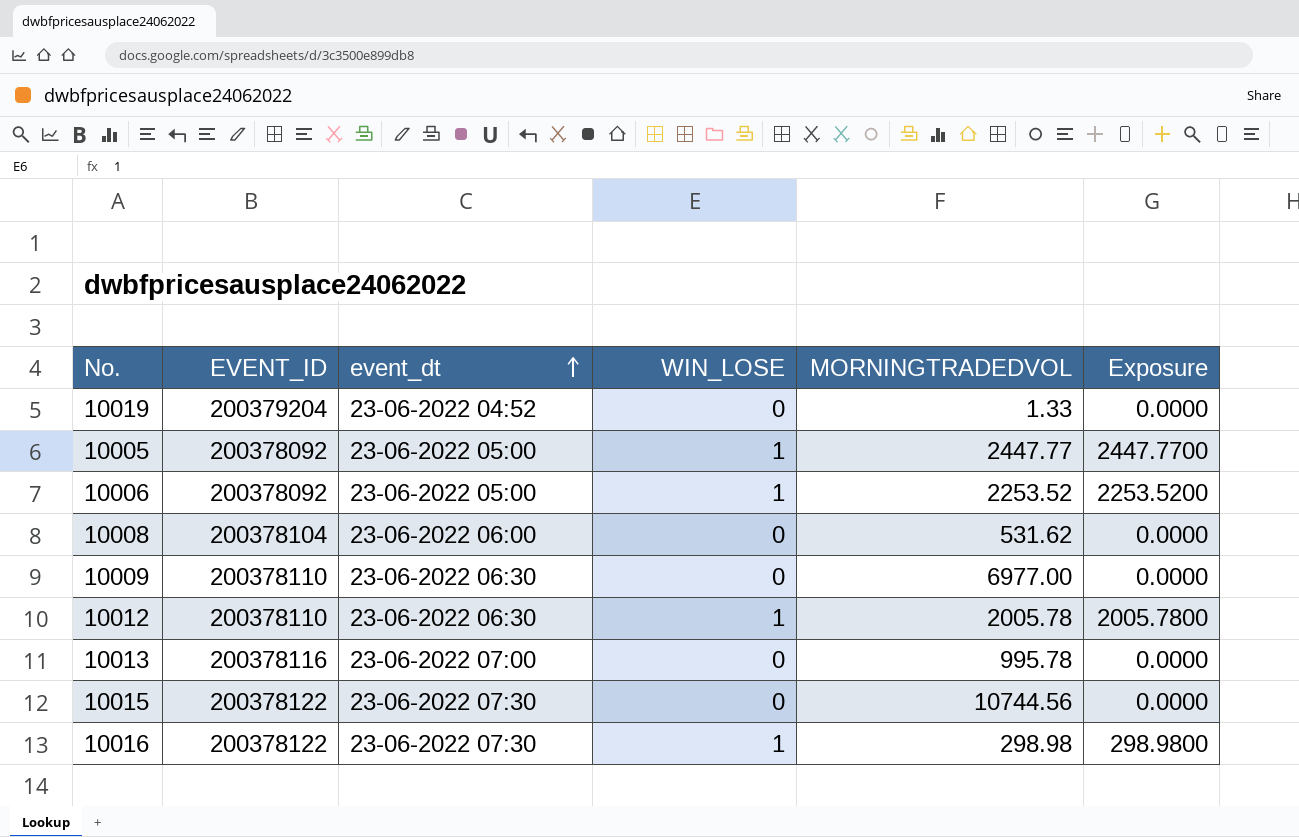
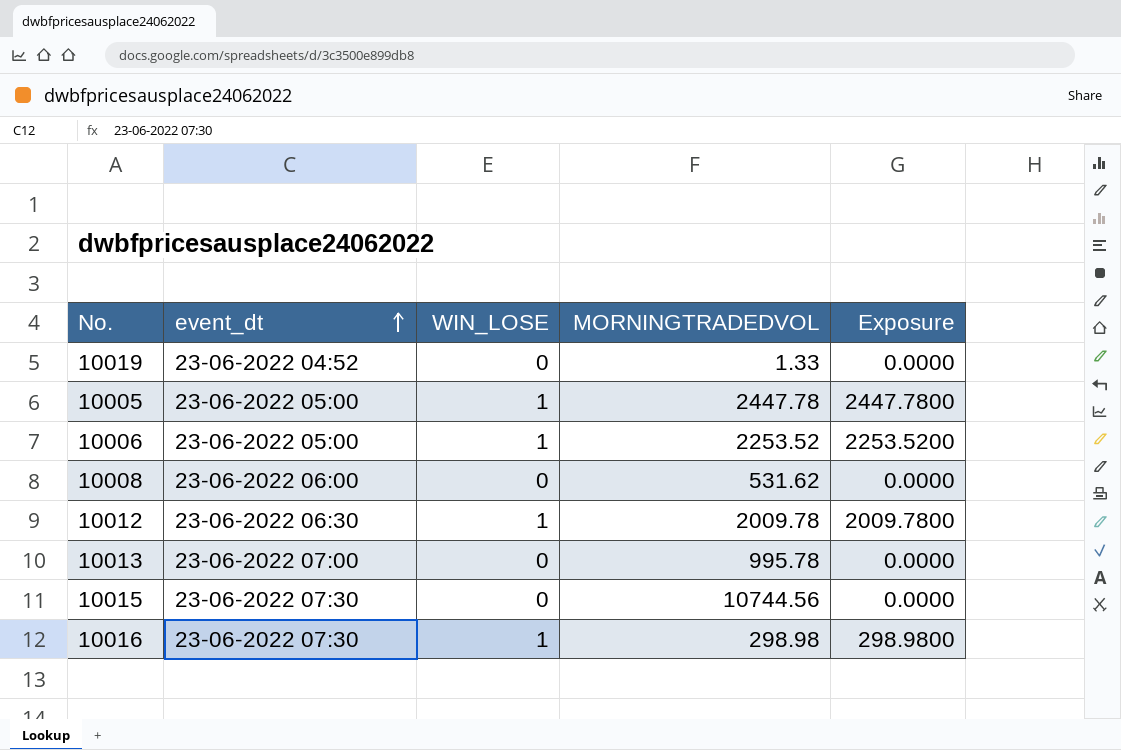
column EVENT_ID | position: 2 -> none
row 10009: 200378110 | 23-06-2022 06:30 | 0 | 6977.00 | 0.0000 -> none
10005 | MORNINGTRADEDVOL: 2447.77 -> 2447.78
10005 | Exposure: 2447.7700 -> 2447.7800
10012 | MORNINGTRADEDVOL: 2005.78 -> 2009.78
10012 | Exposure: 2005.7800 -> 2009.7800

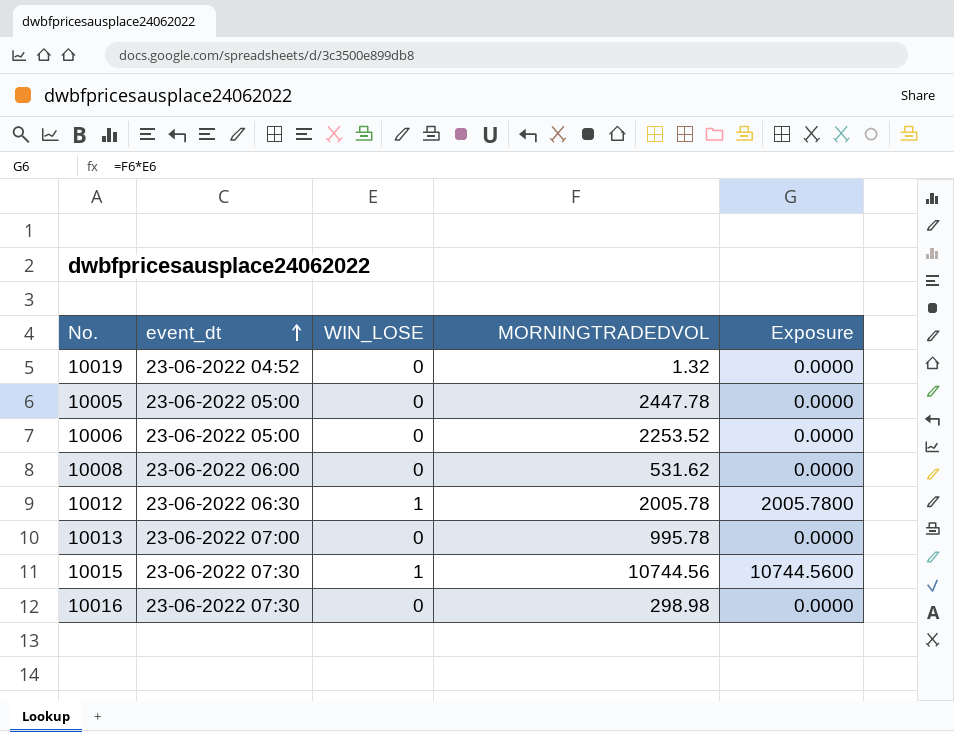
10019 | MORNINGTRADEDVOL: 1.33 -> 1.32
10005 | WIN_LOSE: 1 -> 0
10005 | Exposure: 2447.7800 -> 0.0000
10006 | WIN_LOSE: 1 -> 0
10006 | Exposure: 2253.5200 -> 0.0000
10012 | MORNINGTRADEDVOL: 2009.78 -> 2005.78
10012 | Exposure: 2009.7800 -> 2005.7800
10015 | WIN_LOSE: 0 -> 1
10015 | Exposure: 0.0000 -> 10744.5600
10016 | WIN_LOSE: 1 -> 0
10016 | Exposure: 298.9800 -> 0.0000

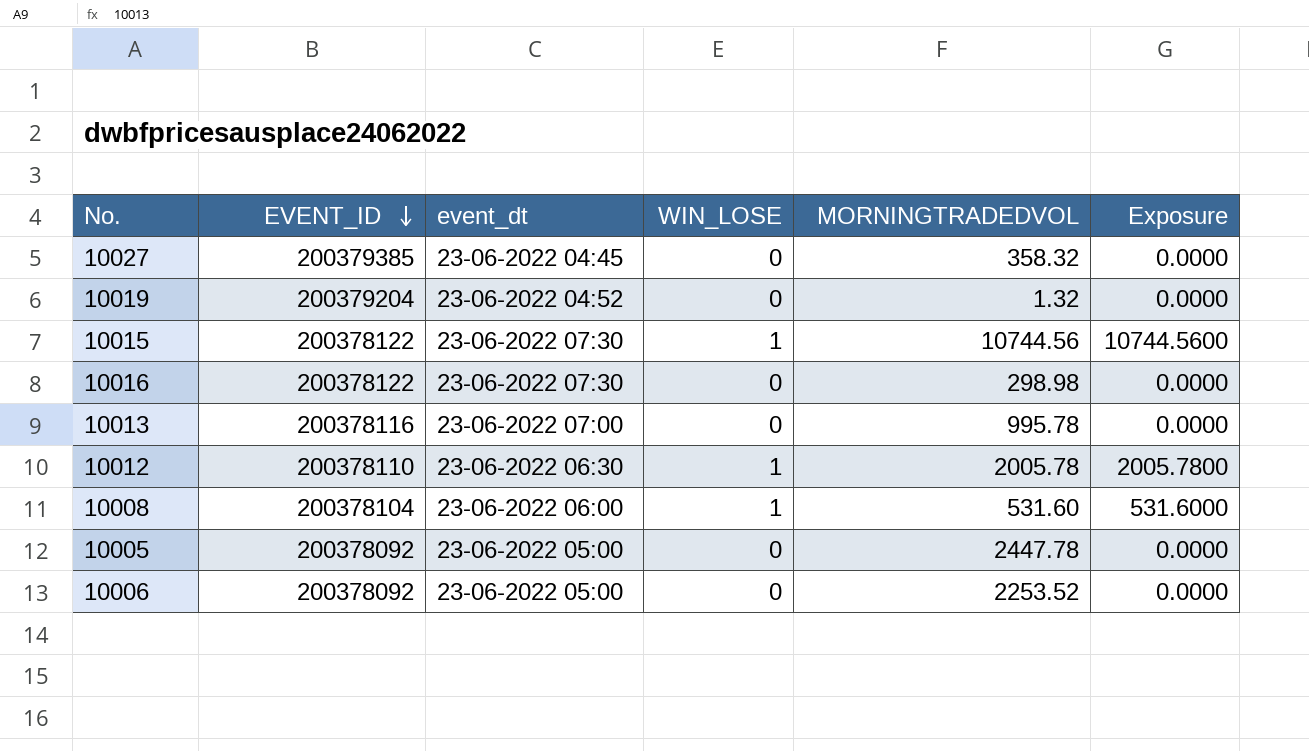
row order: event_dt ascending -> EVENT_ID descending
column EVENT_ID | position: none -> 2
row 10027: none -> 200379385 | 23-06-2022 04:45 | 0 | 358.32 | 0.0000
10008 | WIN_LOSE: 0 -> 1
10008 | MORNINGTRADEDVOL: 531.62 -> 531.60
10008 | Exposure: 0.0000 -> 531.6000

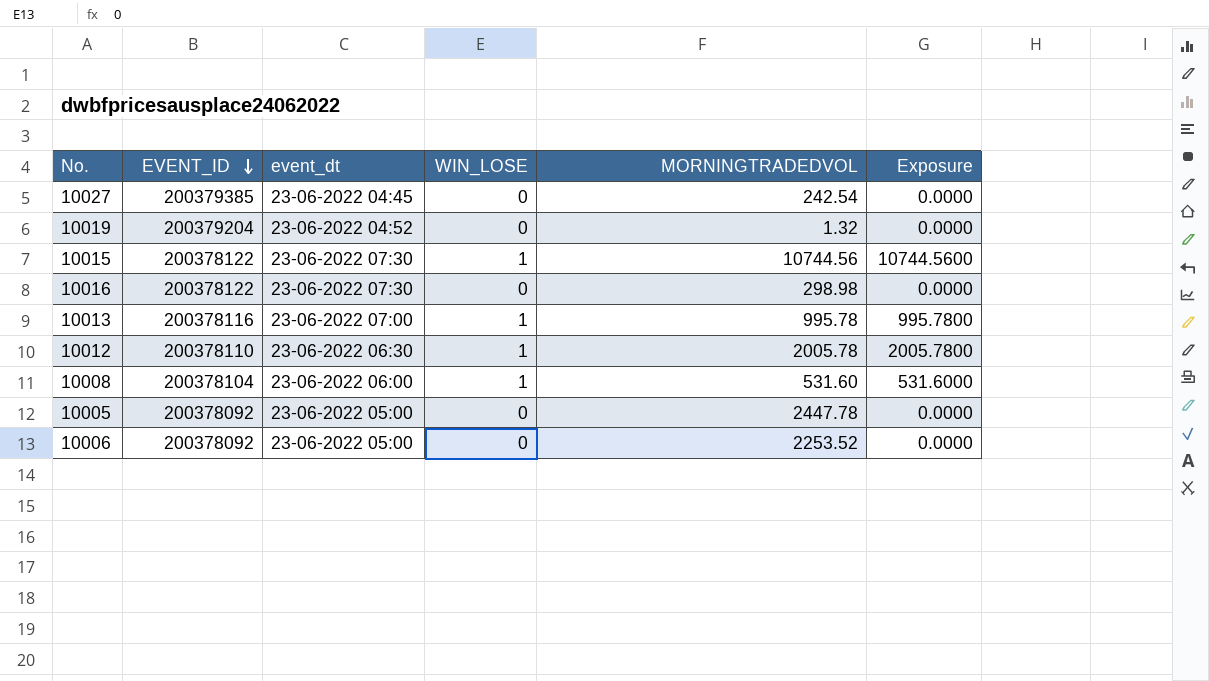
10027 | MORNINGTRADEDVOL: 358.32 -> 242.54
10013 | WIN_LOSE: 0 -> 1
10013 | Exposure: 0.0000 -> 995.7800

